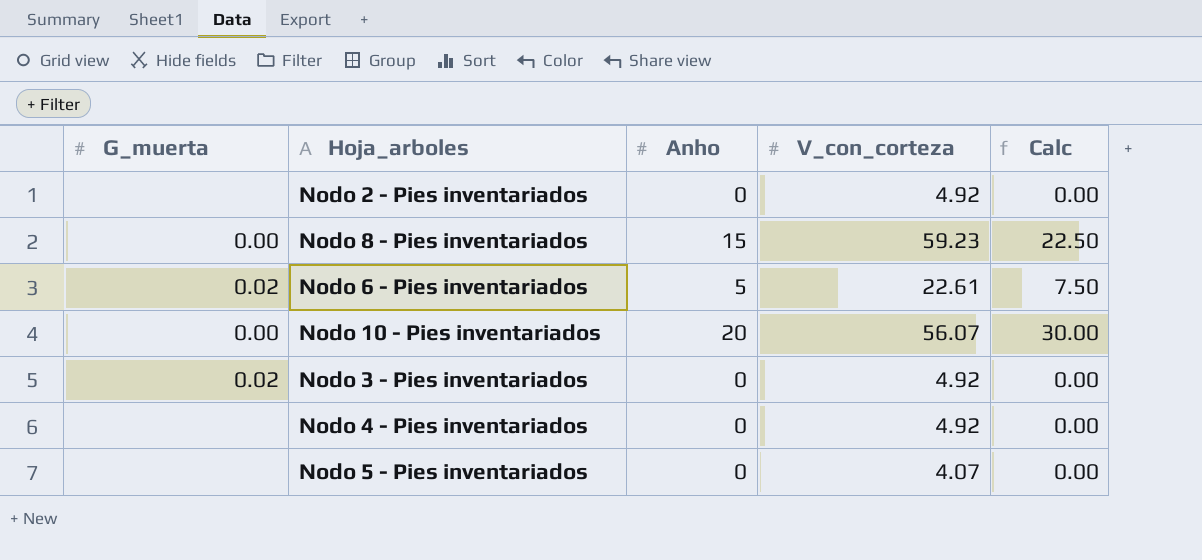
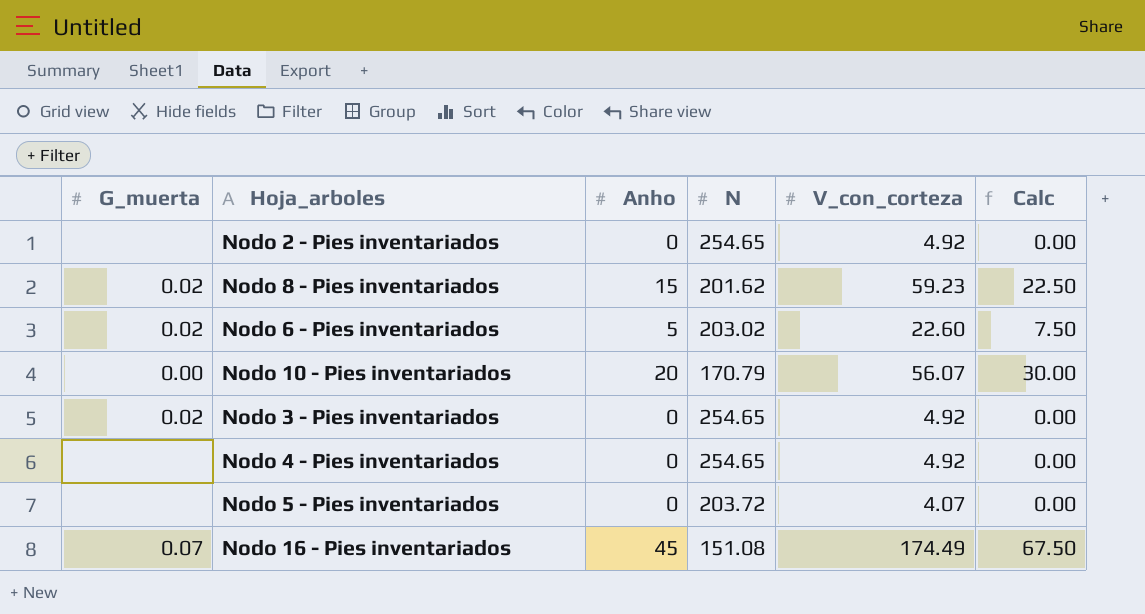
column N | position: none -> 4
Nodo 8 - Pies inventariados | G_muerta: 0.00 -> 0.02
Nodo 6 - Pies inventariados | V_con_corteza: 22.61 -> 22.60
row Nodo 16 - Pies inventariados: none -> 0.07 | 45 | 151.08 | 174.49 | 67.50

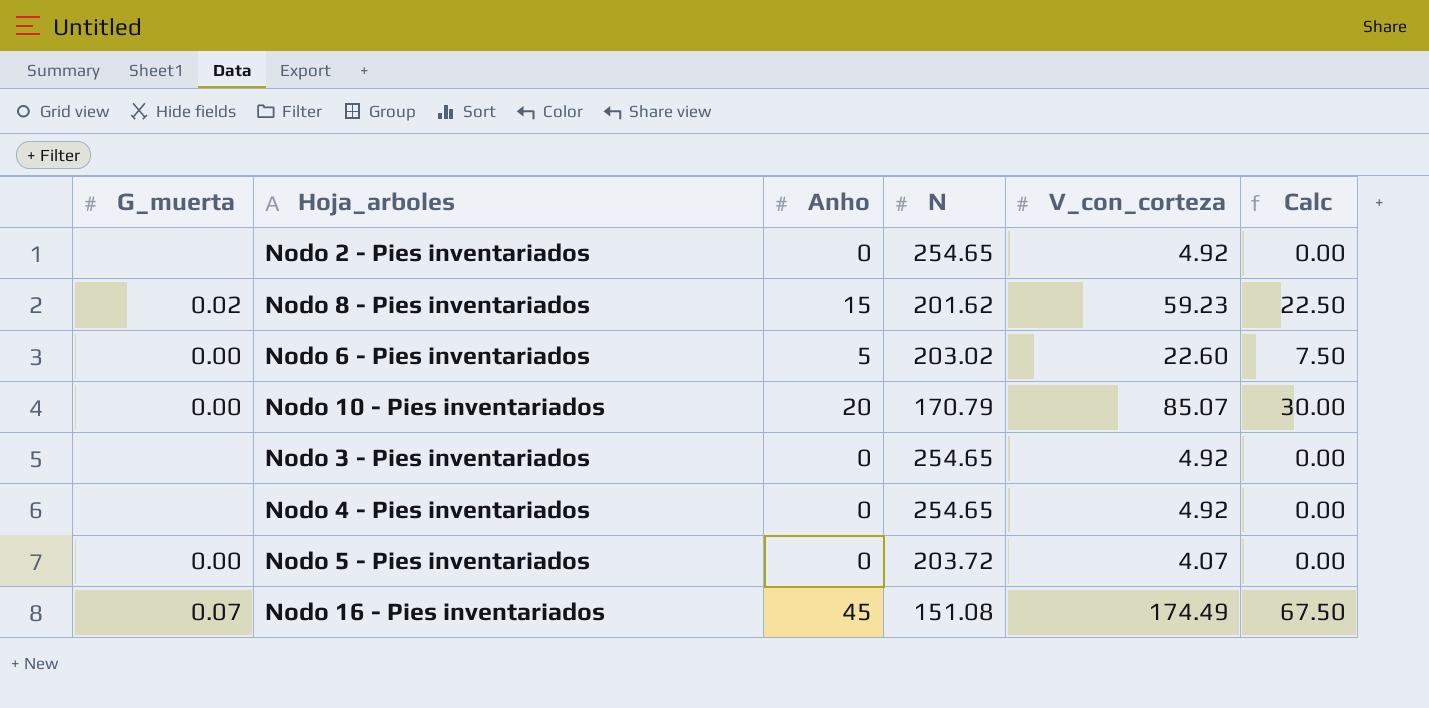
Nodo 6 - Pies inventariados | G_muerta: 0.02 -> 0.00
Nodo 10 - Pies inventariados | V_con_corteza: 56.07 -> 85.07
Nodo 3 - Pies inventariados | G_muerta: 0.02 -> none
Nodo 5 - Pies inventariados | G_muerta: none -> 0.00

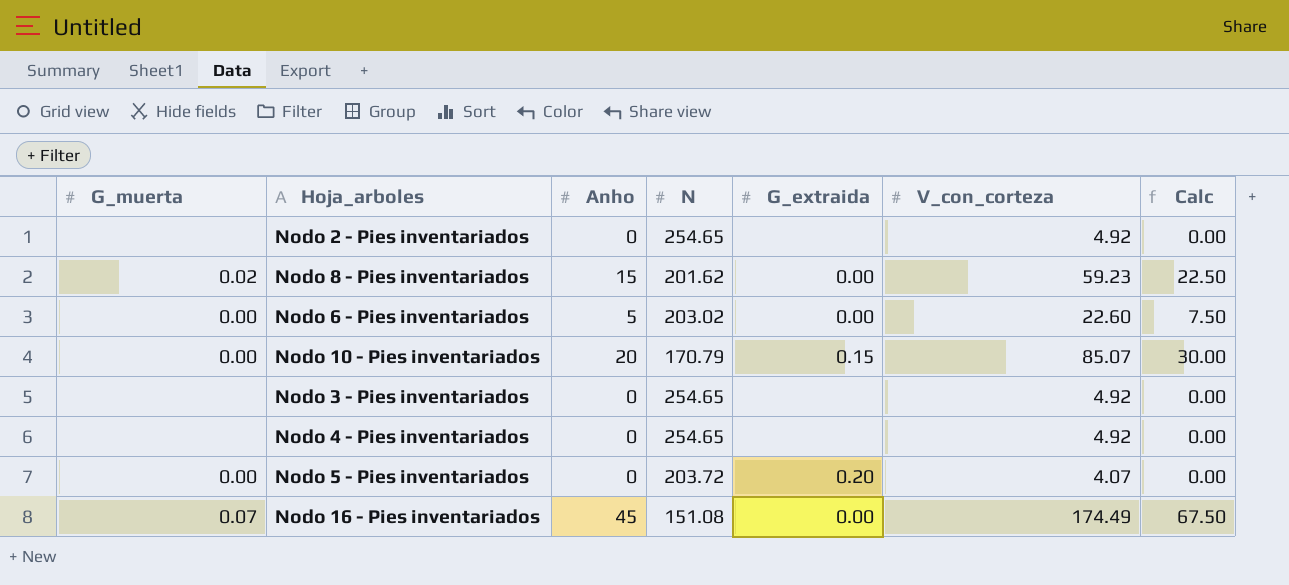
column G_extraida | position: none -> 5

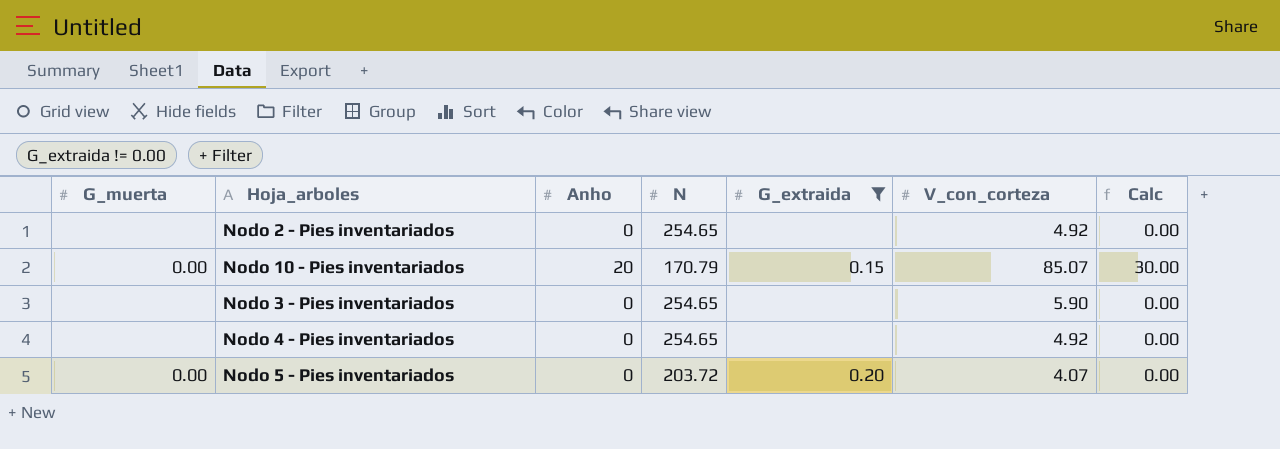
filter: none -> G_extraida != 0.00
Nodo 3 - Pies inventariados | V_con_corteza: 4.92 -> 5.90

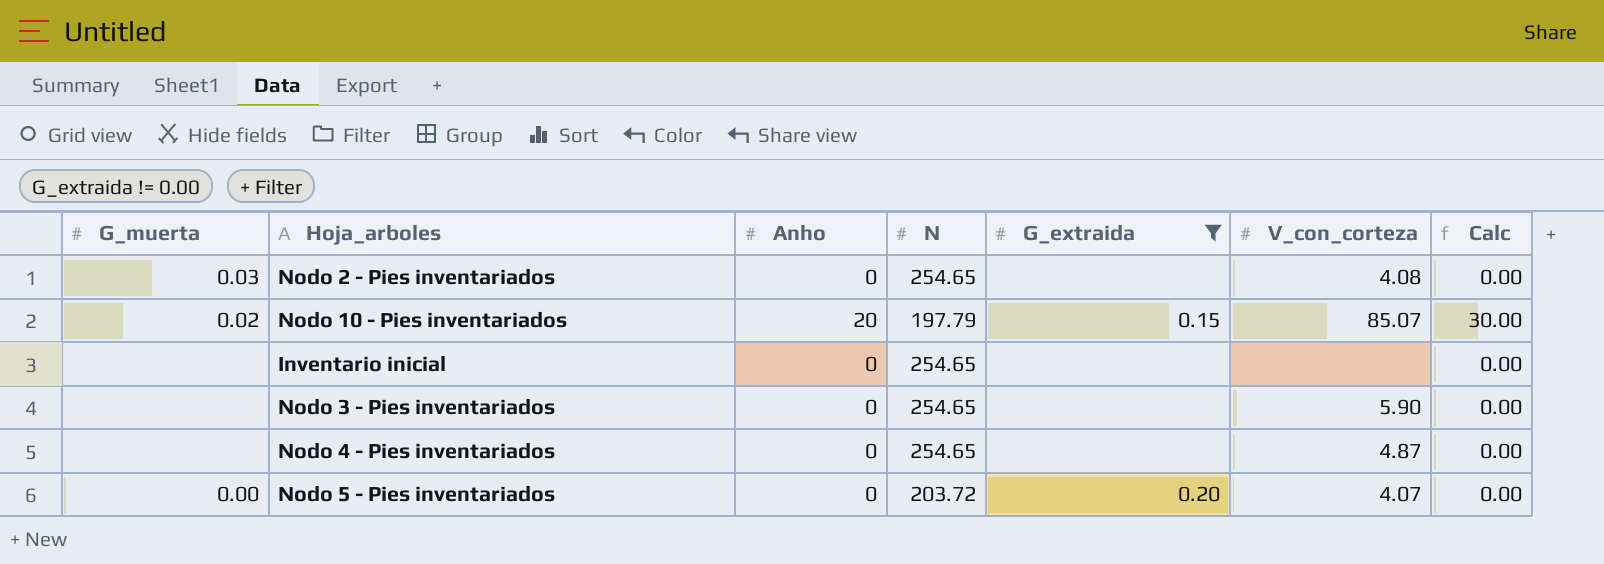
Nodo 2 - Pies inventariados | G_muerta: none -> 0.03
Nodo 2 - Pies inventariados | V_con_corteza: 4.92 -> 4.08
Nodo 10 - Pies inventariados | G_muerta: 0.00 -> 0.02
Nodo 10 - Pies inventariados | N: 170.79 -> 197.79
row Inventario inicial: none -> none | 0 | 254.65 | none | none | 0.00
Nodo 4 - Pies inventariados | V_con_corteza: 4.92 -> 4.87

